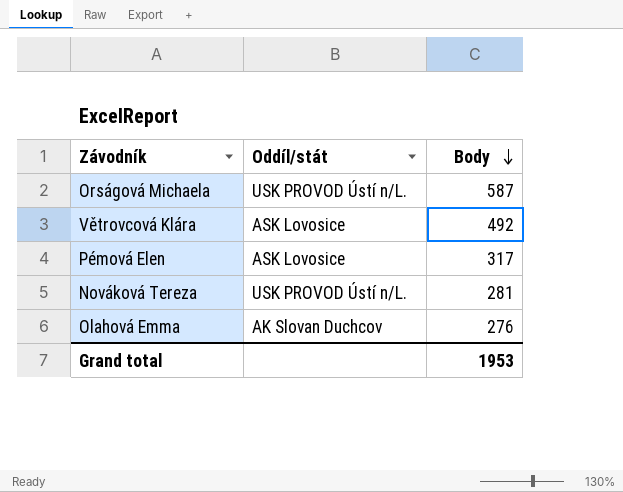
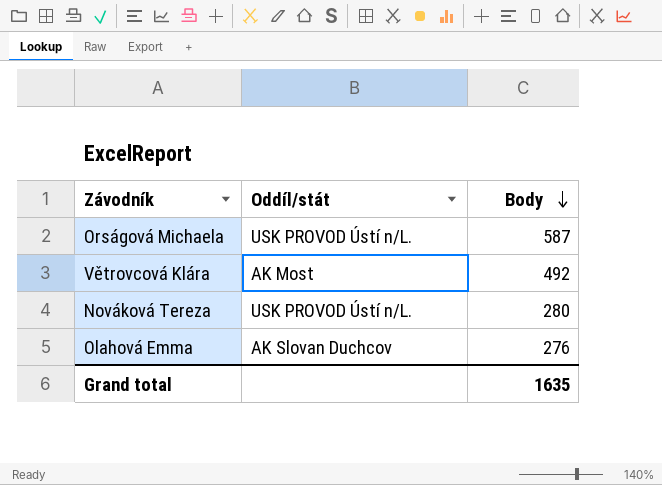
row Pémová Elen: ASK Lovosice | 317 -> none
Větrovcová Klára | Oddíl/stát: ASK Lovosice -> AK Most
Nováková Tereza | Body: 281 -> 280
Grand total | Body: 1953 -> 1635

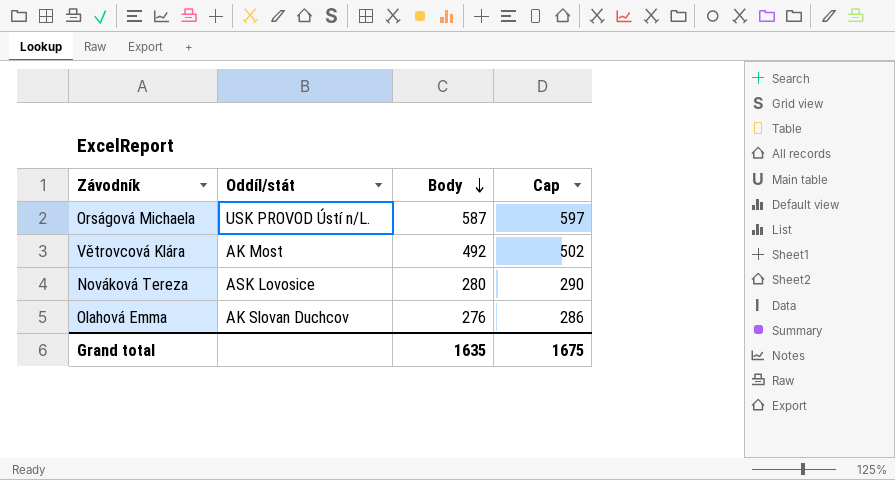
column Cap | formula: none -> [Body] + 10
Nováková Tereza | Oddíl/stát: USK PROVOD Ústí n/L. -> ASK Lovosice

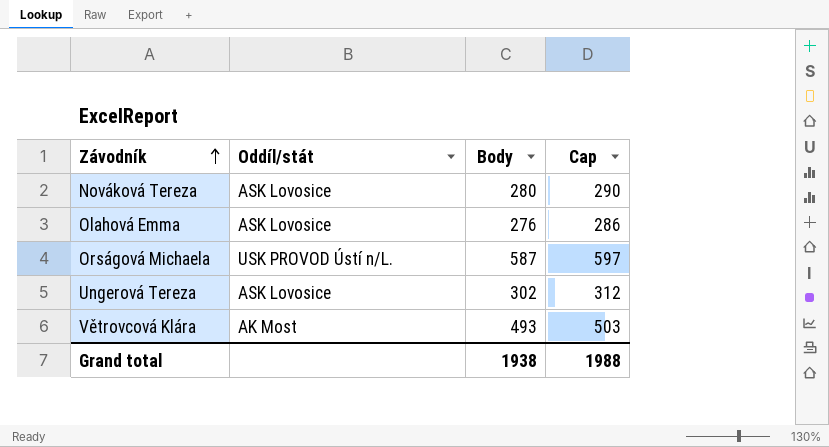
row order: Body descending -> Závodník ascending
Olahová Emma | Oddíl/stát: AK Slovan Duchcov -> ASK Lovosice
row Ungerová Tereza: none -> ASK Lovosice | 302 | 312
Větrovcová Klára | Body: 492 -> 493
Větrovcová Klára | Cap: 502 -> 503
Grand total | Body: 1635 -> 1938
Grand total | Cap: 1675 -> 1988

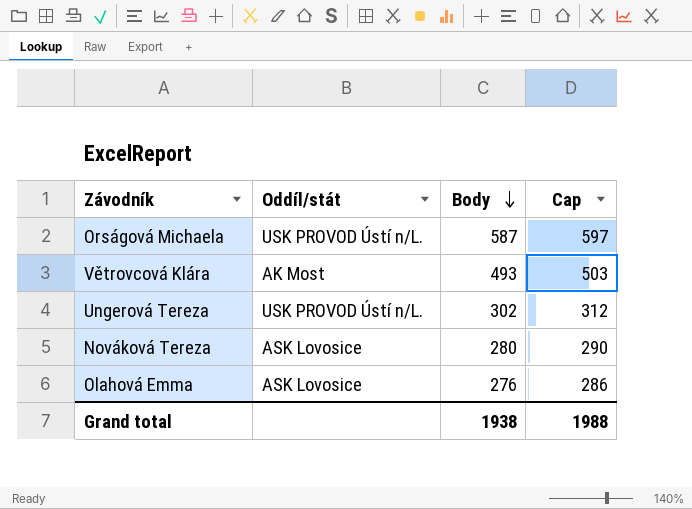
row order: Závodník ascending -> Body descending
Ungerová Tereza | Oddíl/stát: ASK Lovosice -> USK PROVOD Ústí n/L.

